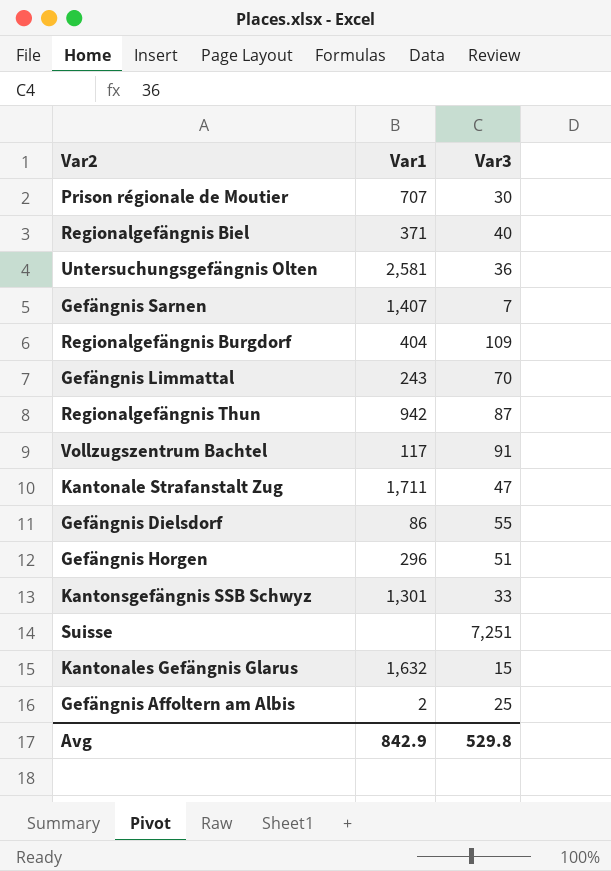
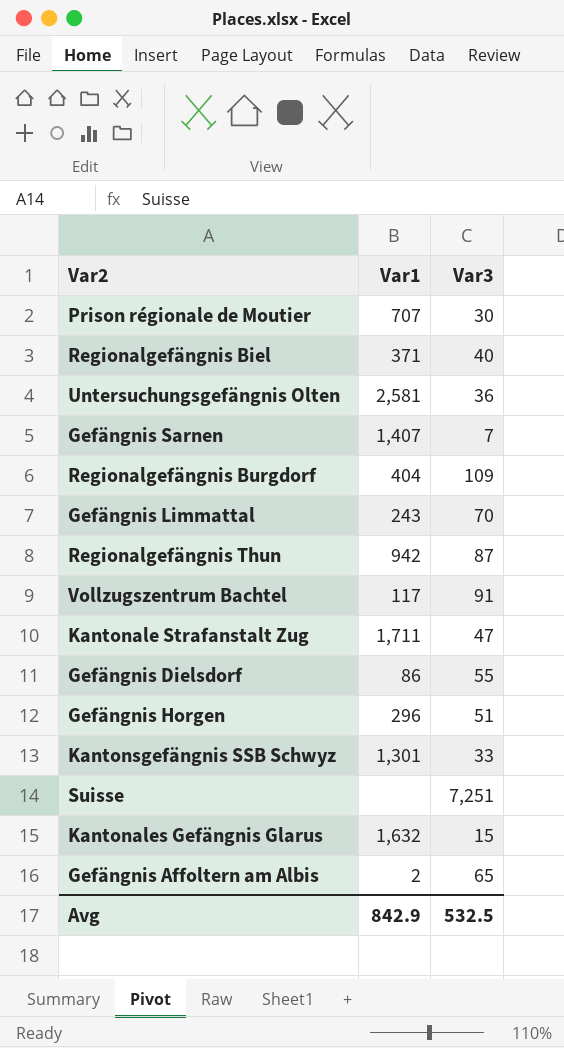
Gefängnis Affoltern am Albis | Var3: 25 -> 65
Avg | Var3: 529.8 -> 532.5

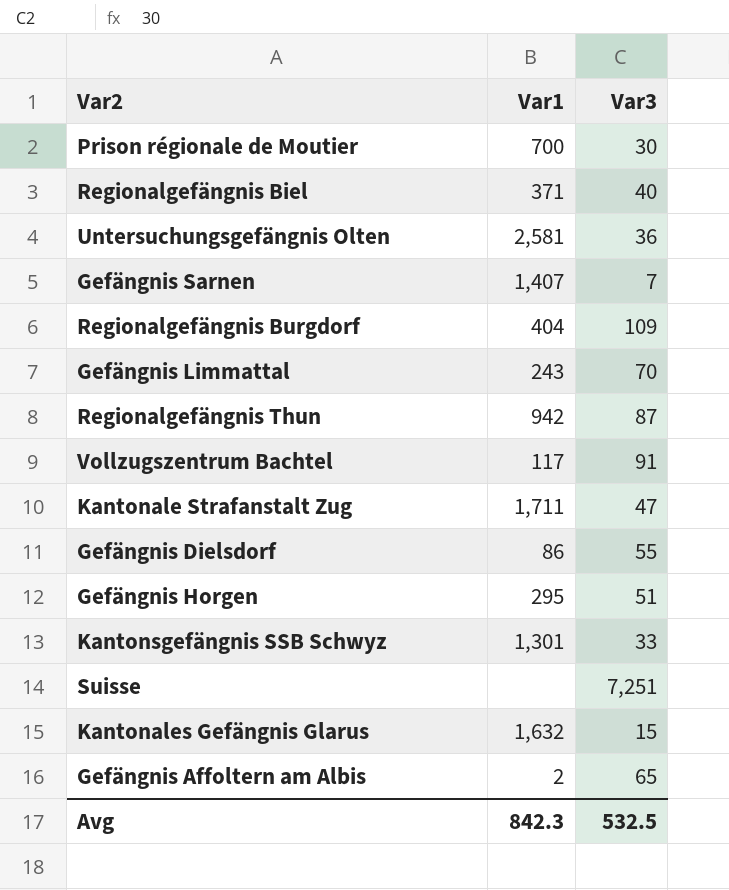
Prison régionale de Moutier | Var1: 707 -> 700
Gefängnis Horgen | Var1: 296 -> 295
Avg | Var1: 842.9 -> 842.3

